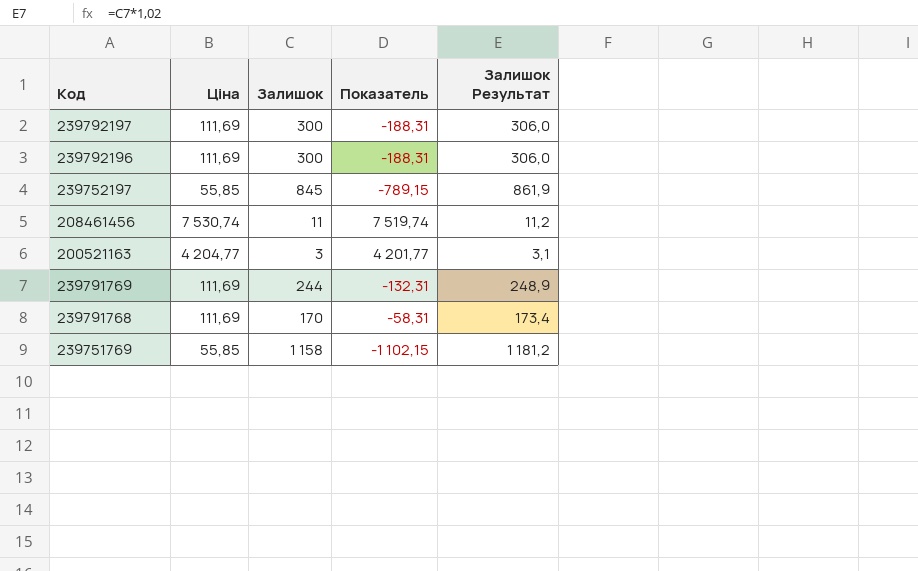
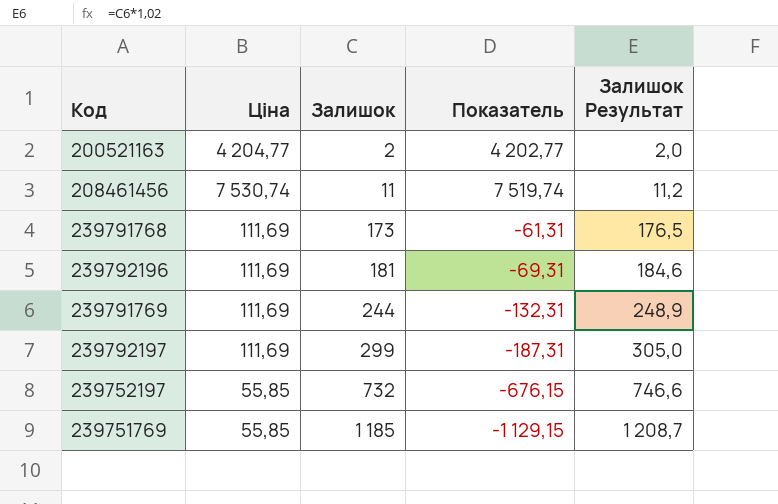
row order: none -> Залишок ascending
200521163 | Залишок: 3 -> 2
200521163 | Показатель: 4 201,77 -> 4 202,77
200521163 | Залишок Результат: 3,1 -> 2,0
239791768 | Залишок: 170 -> 173
239791768 | Показатель: -58,31 -> -61,31
239791768 | Залишок Результат: 173,4 -> 176,5
239792196 | Залишок: 300 -> 181
239792196 | Показатель: -188,31 -> -69,31
239792196 | Залишок Результат: 306,0 -> 184,6
239792197 | Залишок: 300 -> 299
239792197 | Показатель: -188,31 -> -187,31
239792197 | Залишок Результат: 306,0 -> 305,0
239752197 | Залишок: 845 -> 732
239752197 | Показатель: -789,15 -> -676,15
239752197 | Залишок Результат: 861,9 -> 746,6
239751769 | Залишок: 1 158 -> 1 185
239751769 | Показатель: -1 102,15 -> -1 129,15
239751769 | Залишок Результат: 1 181,2 -> 1 208,7

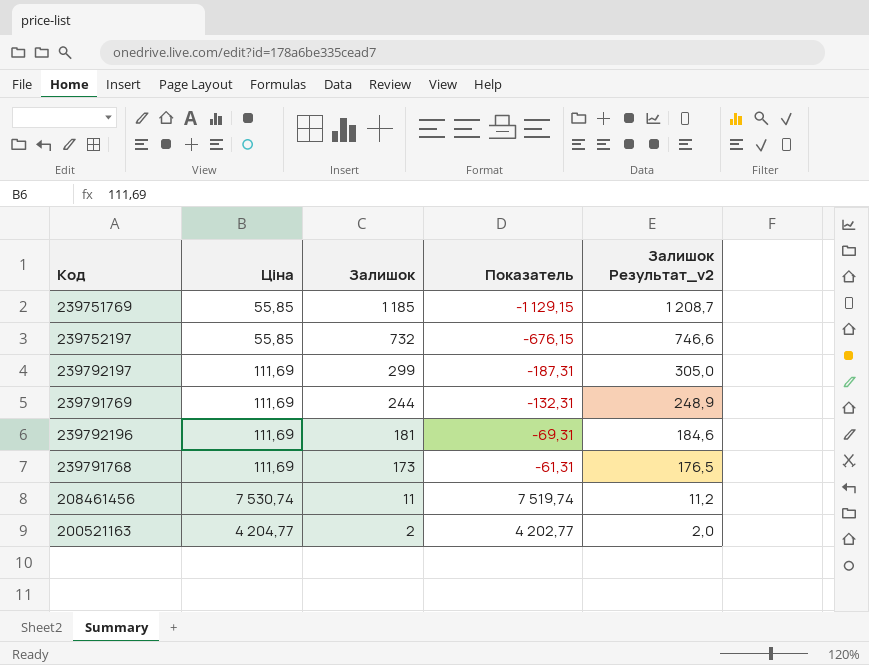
row order: Залишок ascending -> Залишок descending
column name: Залишок Результат -> Залишок Результат_v2

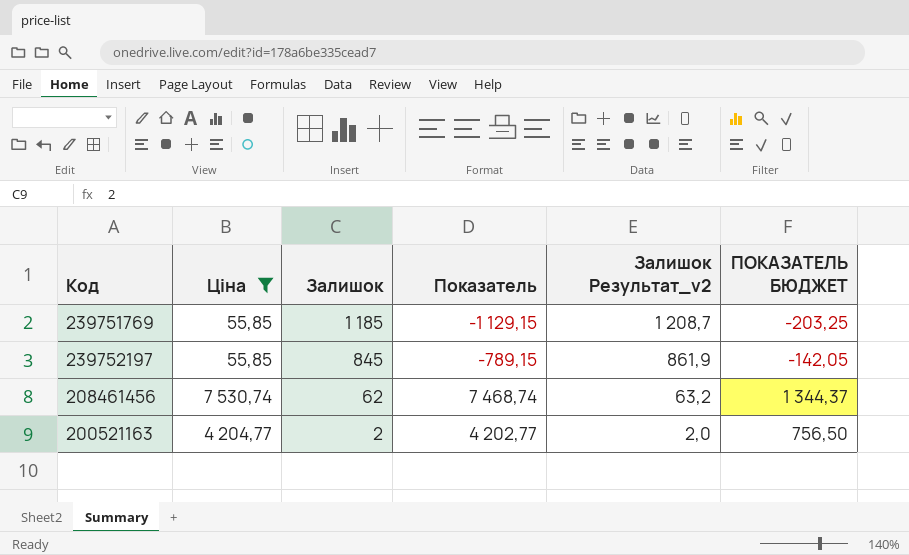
filter: none -> Ціна != 111,69
column ПОКАЗАТЕЛЬ БЮДЖЕТ | formula: none -> [Показатель] * 0,18
239752197 | Залишок: 732 -> 845
239752197 | Показатель: -676,15 -> -789,15
239752197 | Залишок Результат_v2: 746,6 -> 861,9
208461456 | Залишок: 11 -> 62
208461456 | Показатель: 7 519,74 -> 7 468,74
208461456 | Залишок Результат_v2: 11,2 -> 63,2

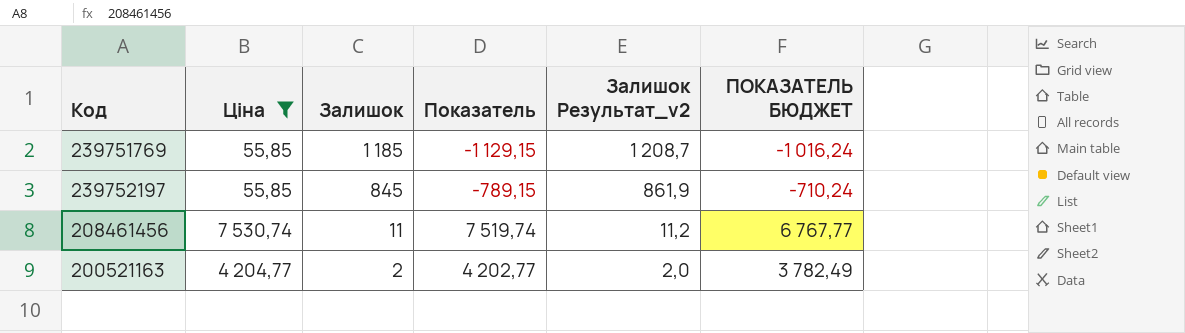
column ПОКАЗАТЕЛЬ БЮДЖЕТ | formula: [Показатель] * 0,18 -> [Показатель] * 0,9
208461456 | Залишок: 62 -> 11
208461456 | Показатель: 7 468,74 -> 7 519,74
208461456 | Залишок Результат_v2: 63,2 -> 11,2

